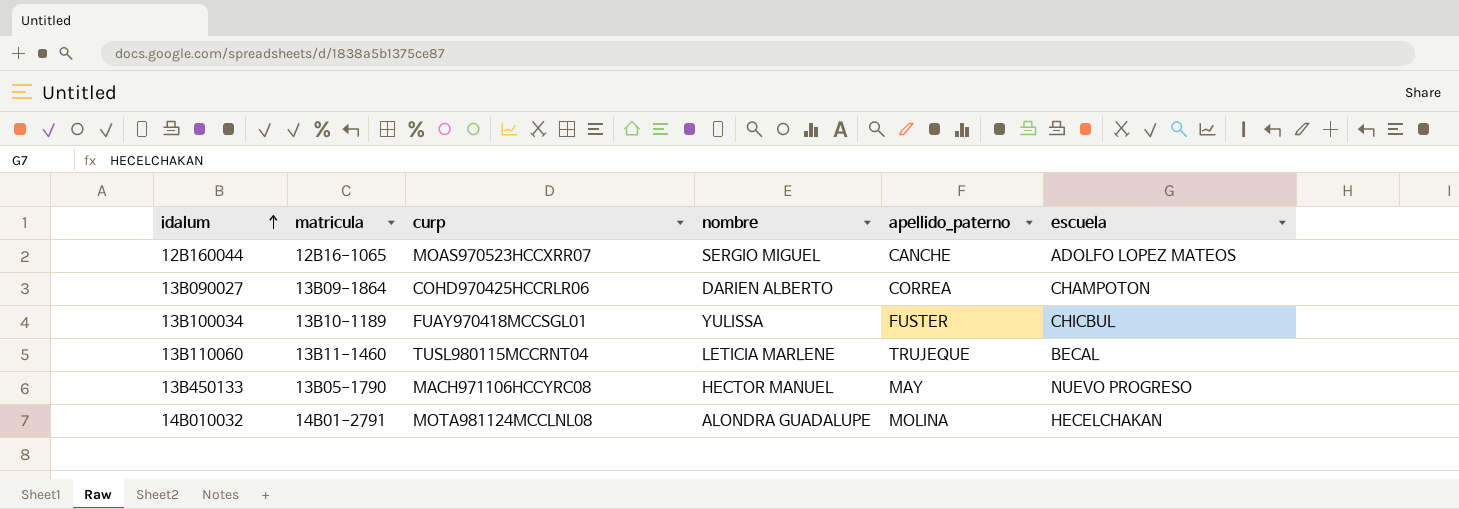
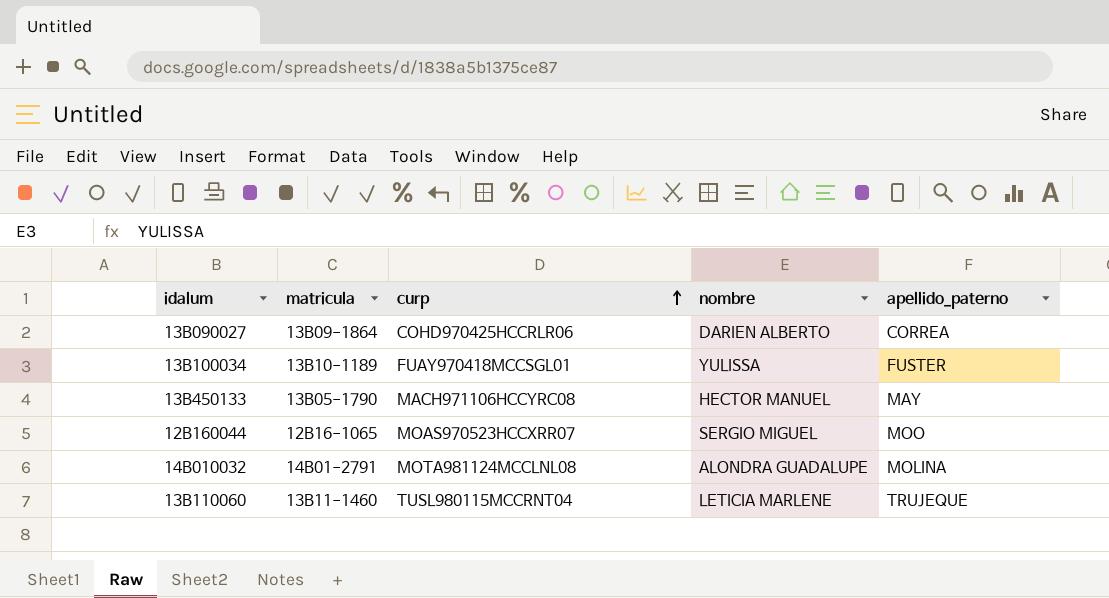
row order: idalum ascending -> curp ascending
column escuela | position: 6 -> none
12B160044 | apellido_paterno: CANCHE -> MOO

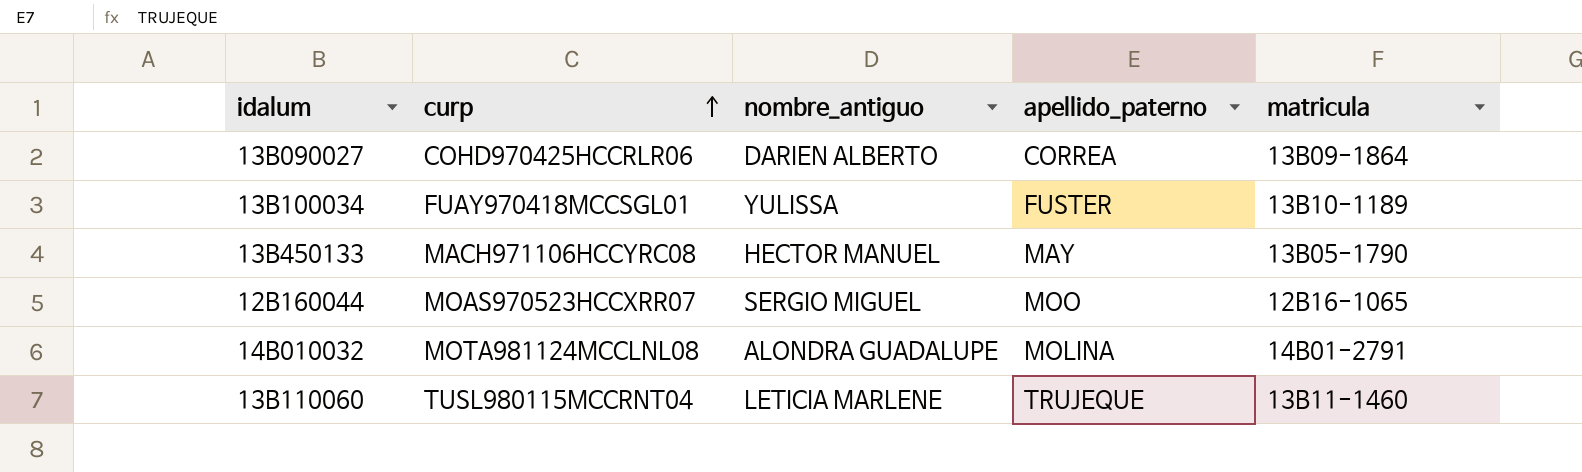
column name: nombre -> nombre_antiguo
column matricula | position: 2 -> 5

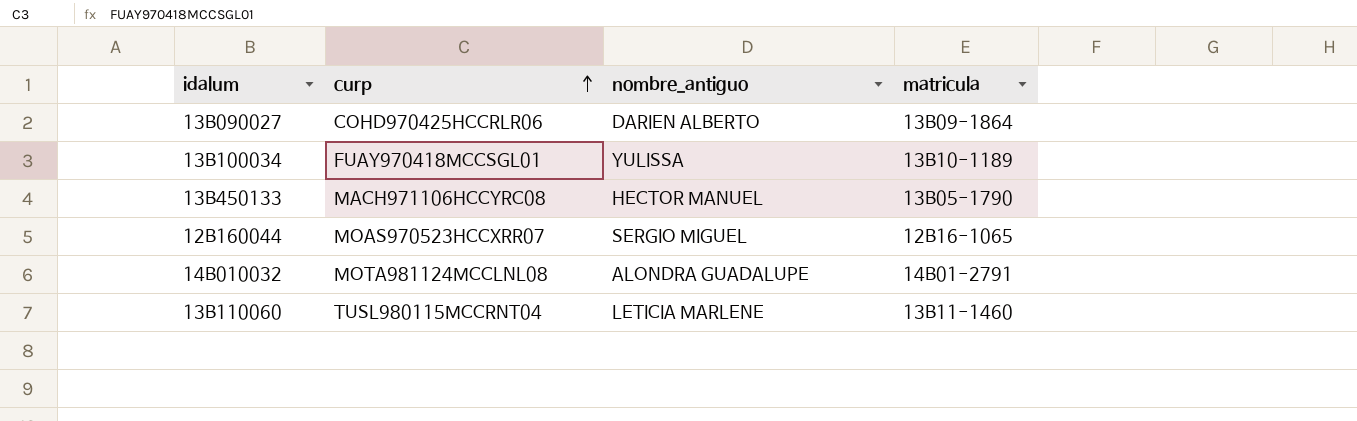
column apellido_paterno | position: 4 -> none

